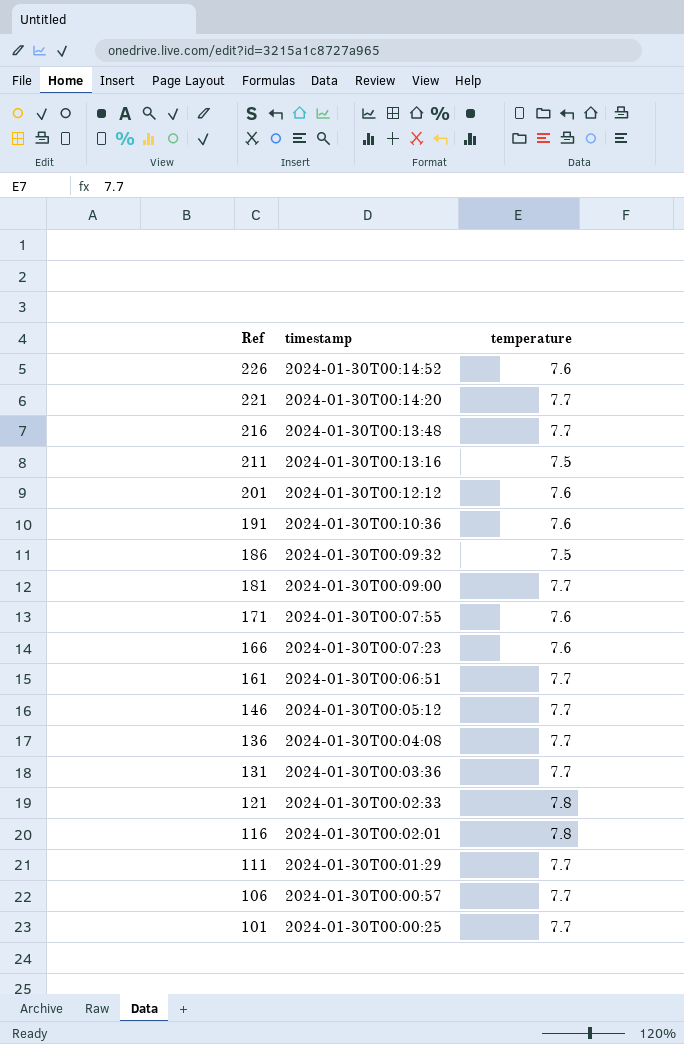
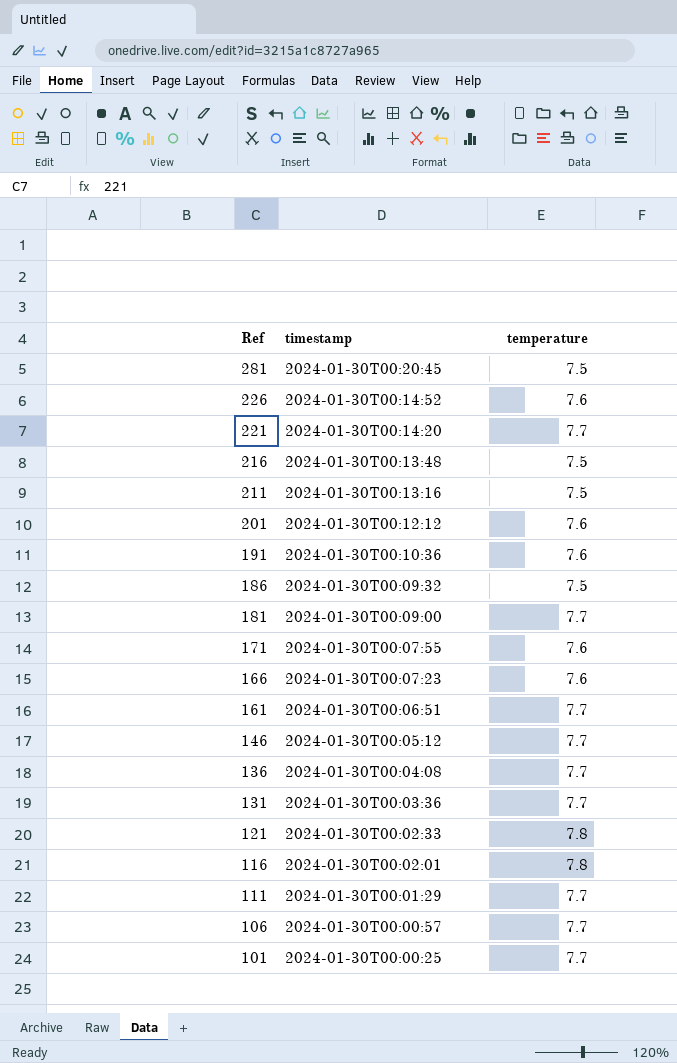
row 281: none -> 2024-01-30T00:20:45 | 7.5
216 | temperature: 7.7 -> 7.5

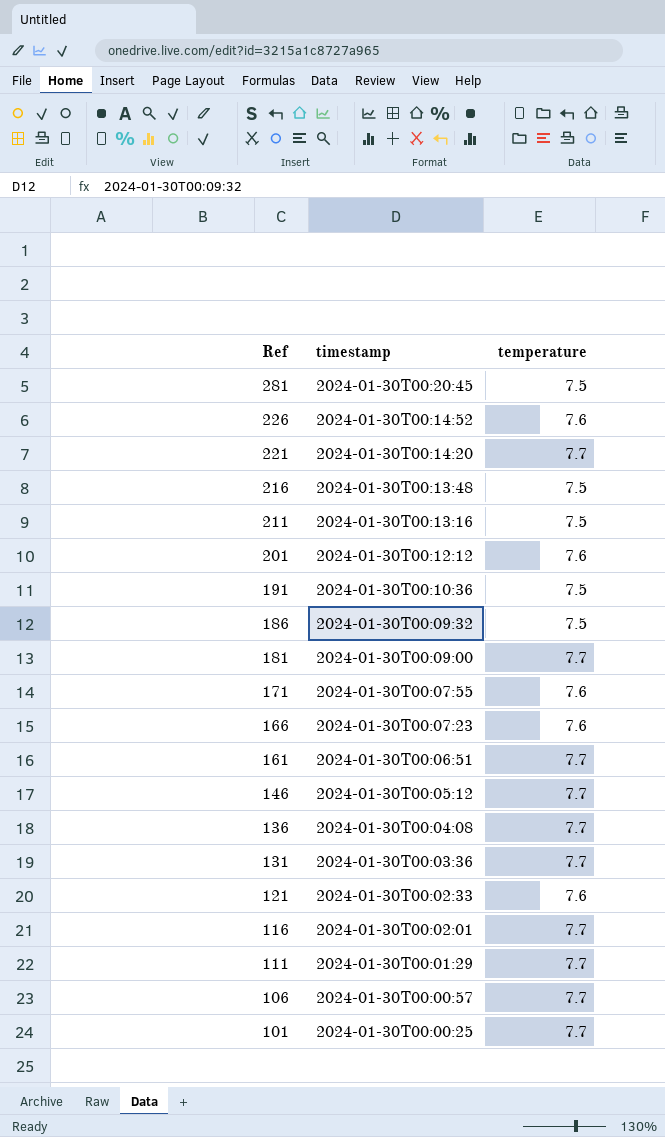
191 | temperature: 7.6 -> 7.5
121 | temperature: 7.8 -> 7.6
116 | temperature: 7.8 -> 7.7

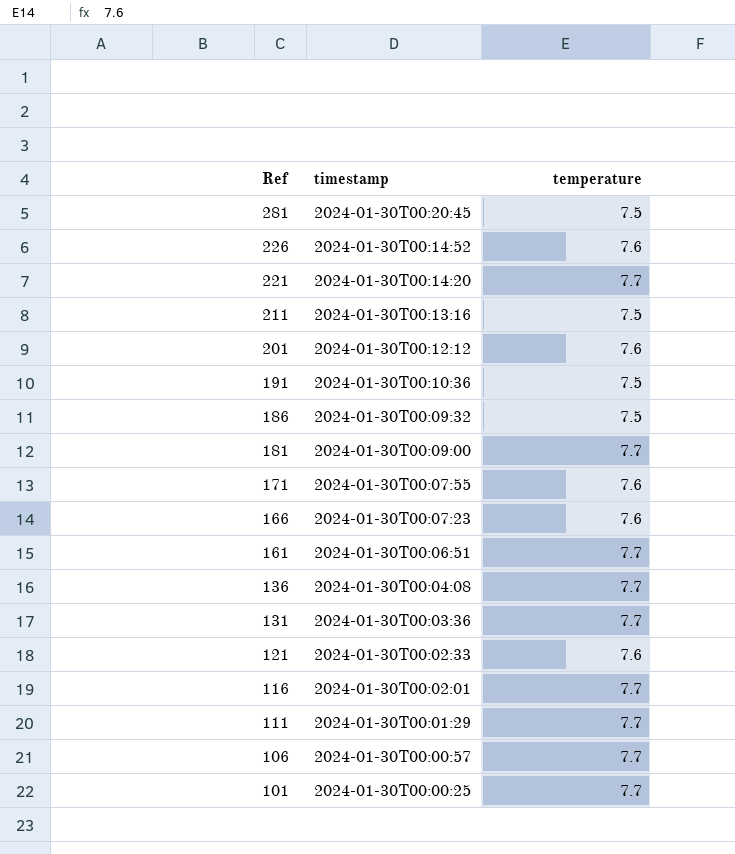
row 216: 2024-01-30T00:13:48 | 7.5 -> none
row 146: 2024-01-30T00:05:12 | 7.7 -> none

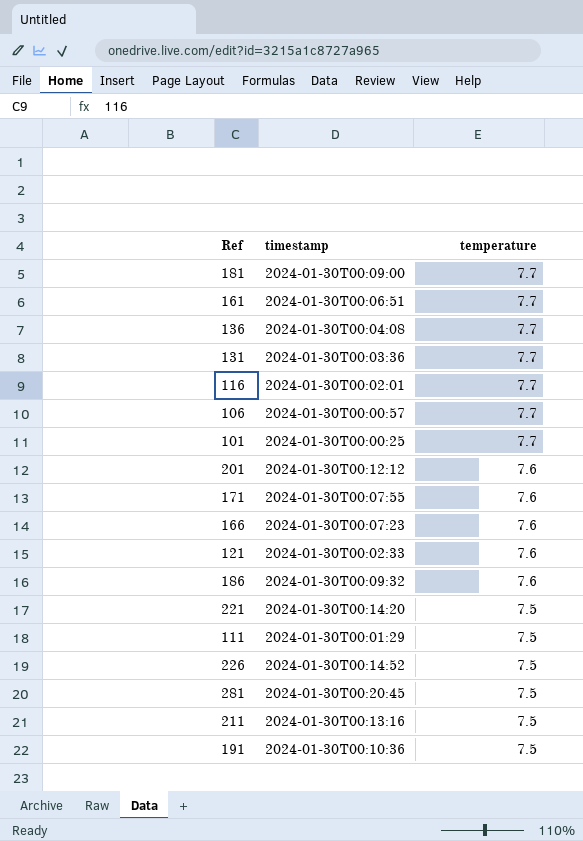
row order: Ref descending -> temperature descending
186 | temperature: 7.5 -> 7.6
221 | temperature: 7.7 -> 7.5
111 | temperature: 7.7 -> 7.5
226 | temperature: 7.6 -> 7.5

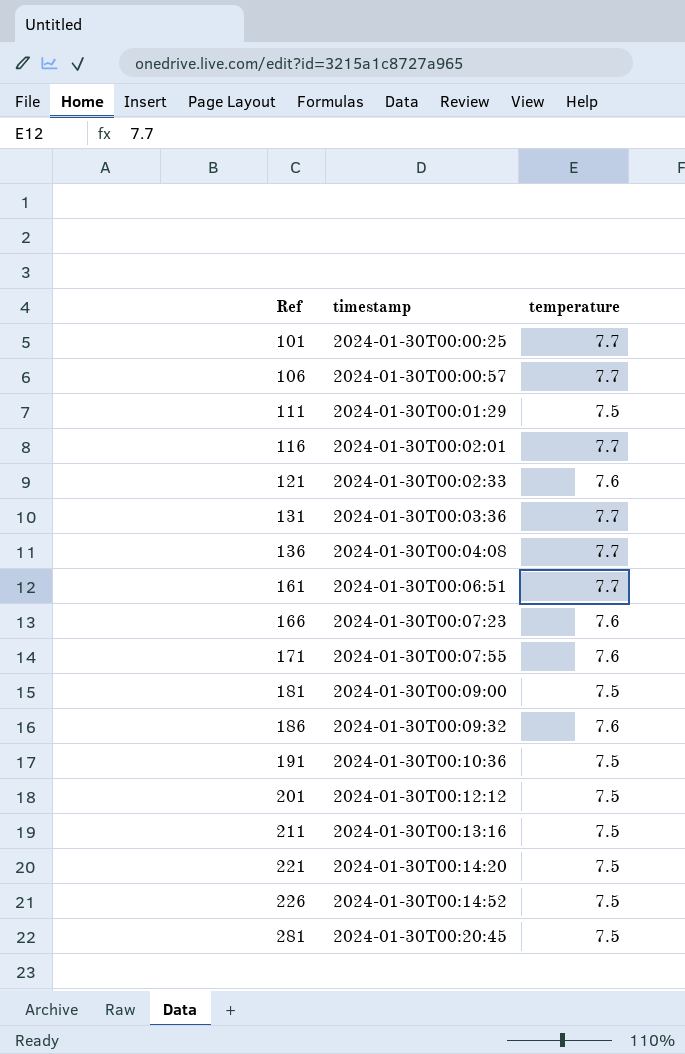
row order: temperature descending -> Ref ascending
181 | temperature: 7.7 -> 7.5
201 | temperature: 7.6 -> 7.5

